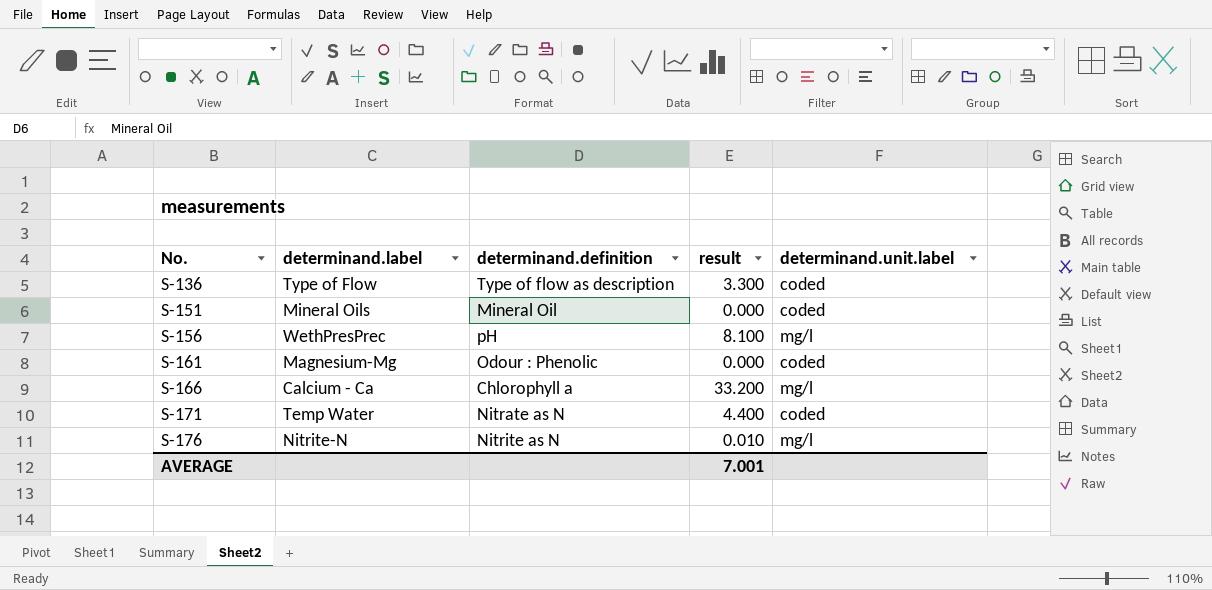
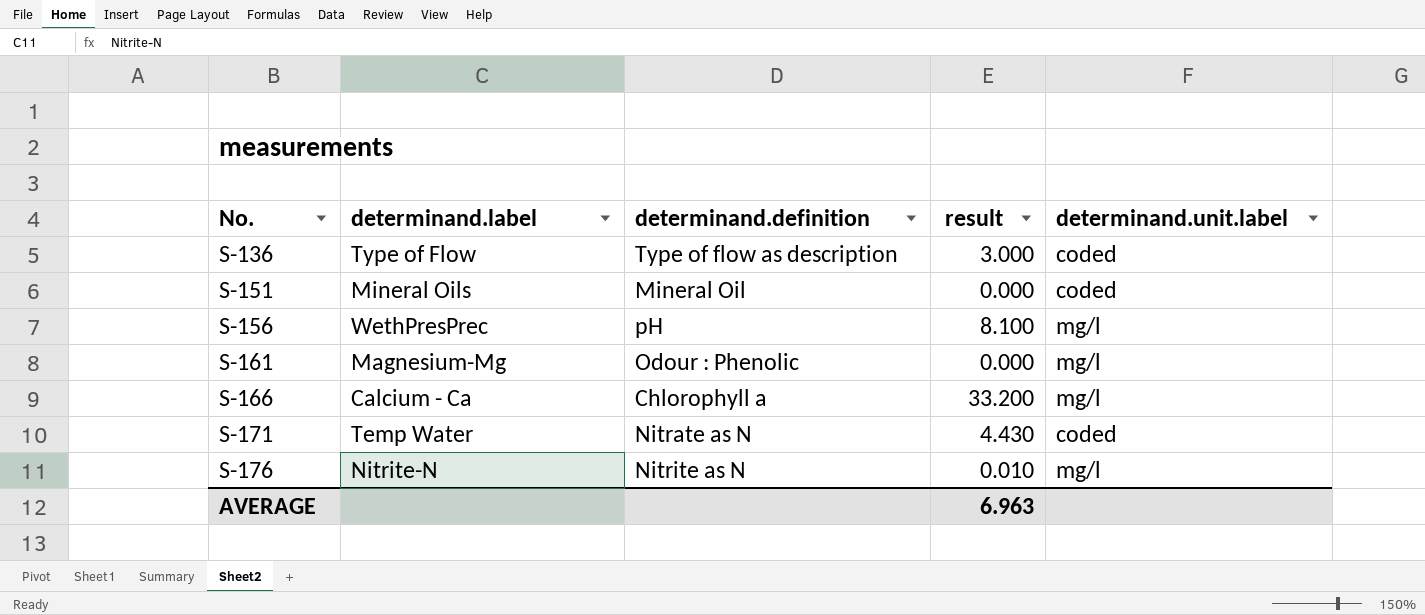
S-136 | result: 3.300 -> 3.000
S-161 | determinand.unit.label: coded -> mg/l
S-171 | result: 4.400 -> 4.430
AVERAGE | result: 7.001 -> 6.963

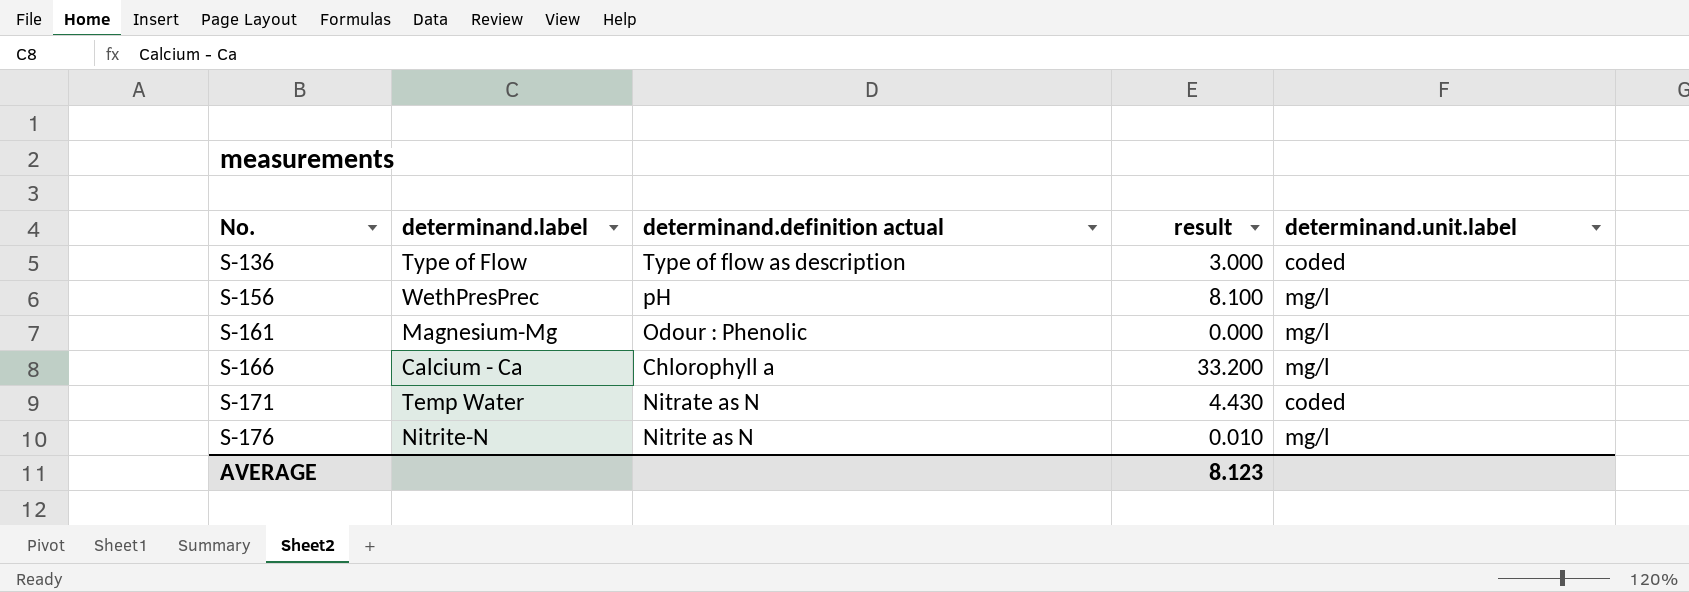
column name: determinand.definition -> determinand.definition actual
row S-151: Mineral Oils | Mineral Oil | 0.000 | coded -> none
AVERAGE | result: 6.963 -> 8.123

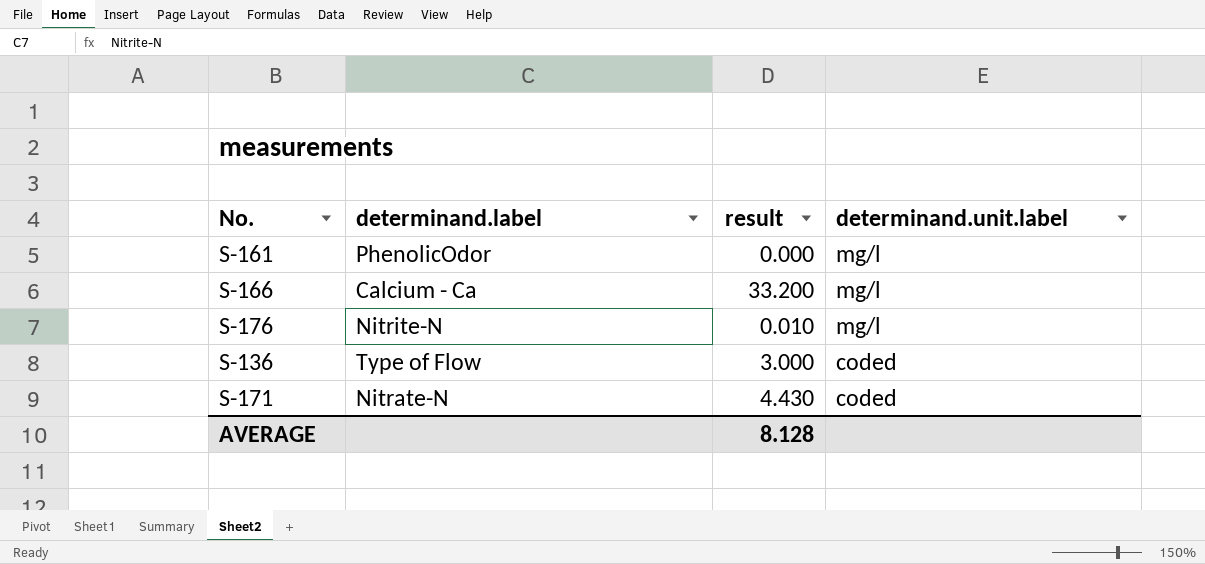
row order: No. ascending -> determinand.unit.label descending
column determinand.definition actual | position: 3 -> none
row S-156: WethPresPrec | pH | 8.100 | mg/l -> none
S-161 | determinand.label: Magnesium-Mg -> PhenolicOdor
S-171 | determinand.label: Temp Water -> Nitrate-N
AVERAGE | result: 8.123 -> 8.128

